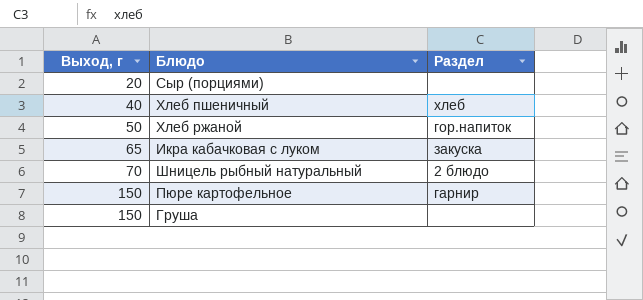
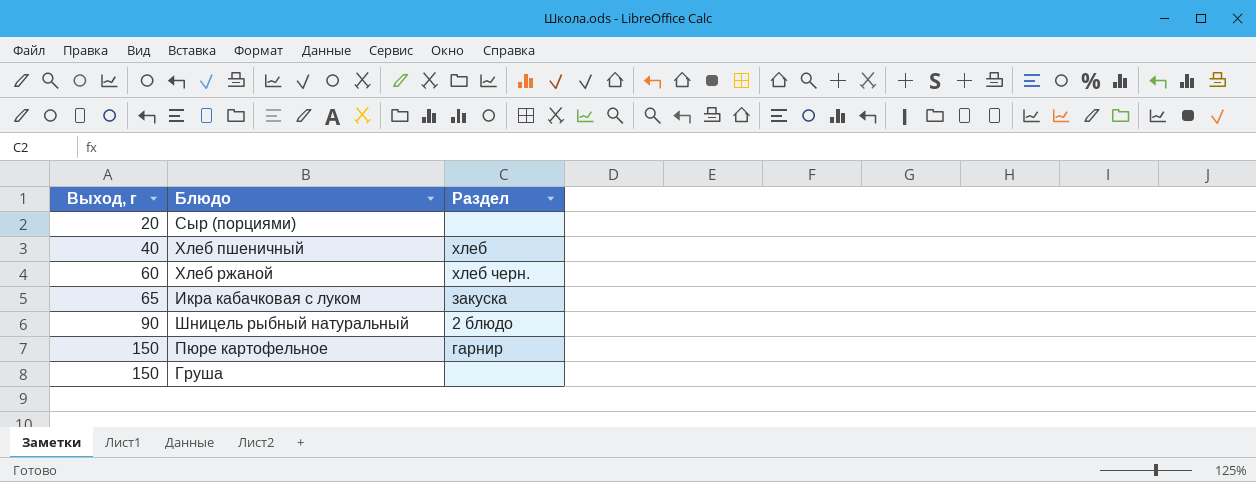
Хлеб ржаной | Выход, г: 50 -> 60
Хлеб ржаной | Раздел: гор.напиток -> хлеб черн.
Шницель рыбный натуральный | Выход, г: 70 -> 90

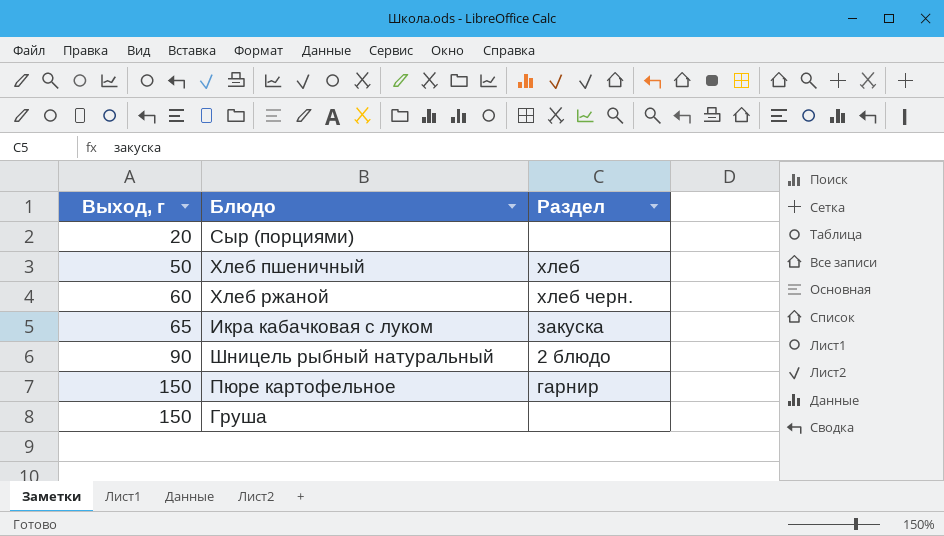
Хлеб пшеничный | Выход, г: 40 -> 50

